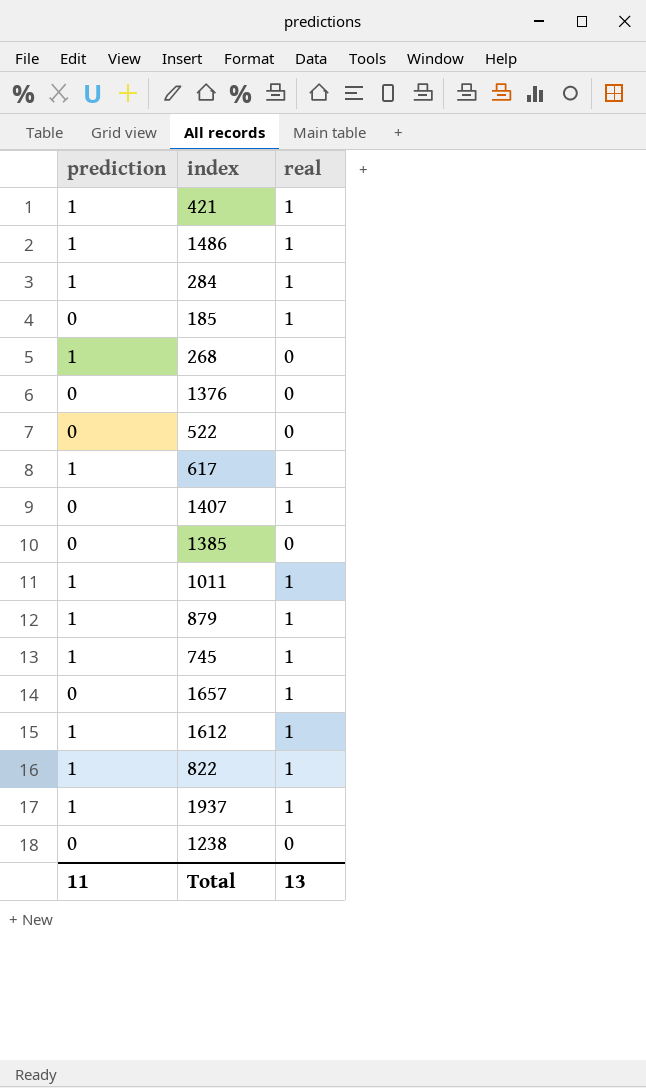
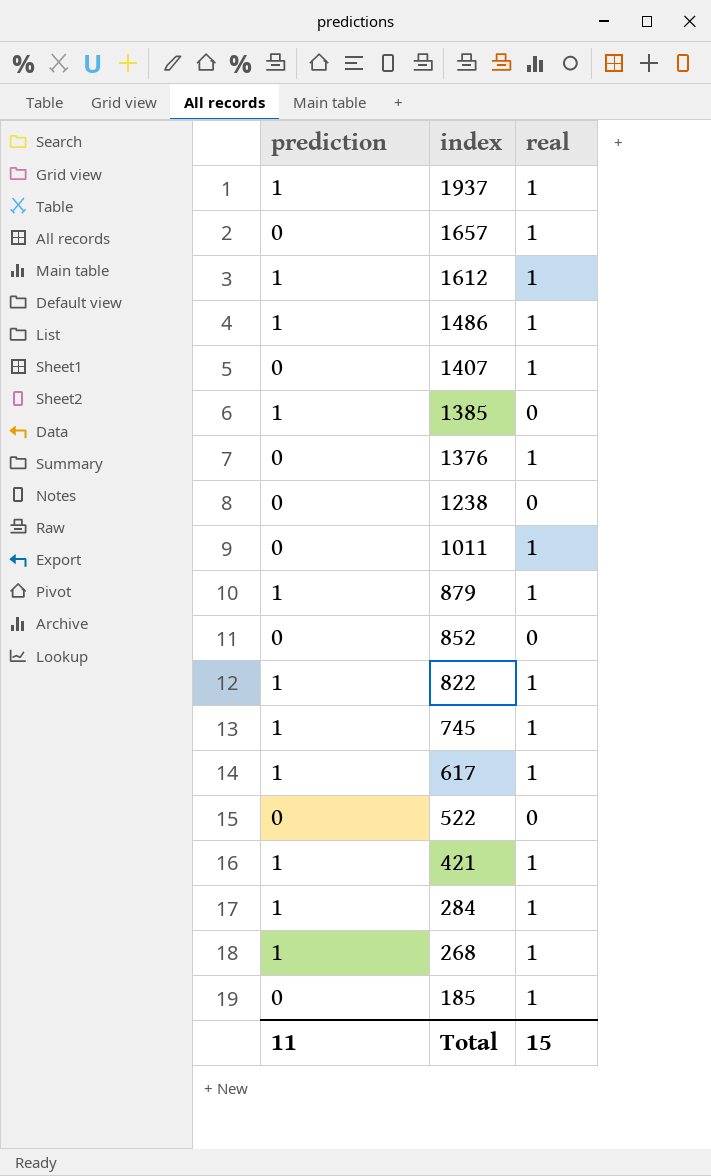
row order: none -> index descending
1385 | prediction: 0 -> 1
1376 | real: 0 -> 1
1011 | prediction: 1 -> 0
row 852: none -> 0 | 0
268 | real: 0 -> 1
Total | real: 13 -> 15

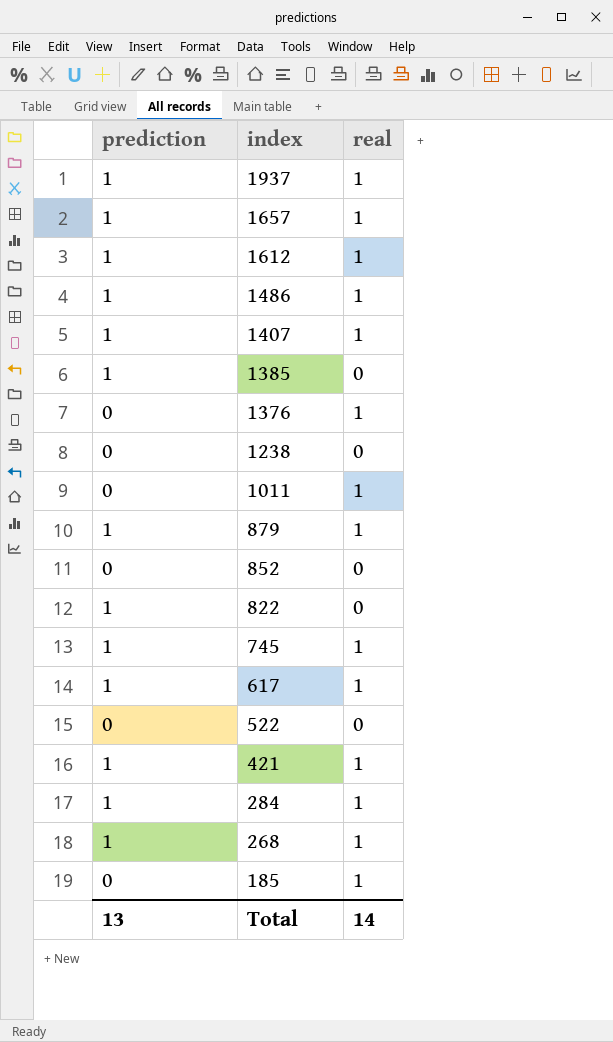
1657 | prediction: 0 -> 1
1407 | prediction: 0 -> 1
822 | real: 1 -> 0
Total | prediction: 11 -> 13
Total | real: 15 -> 14

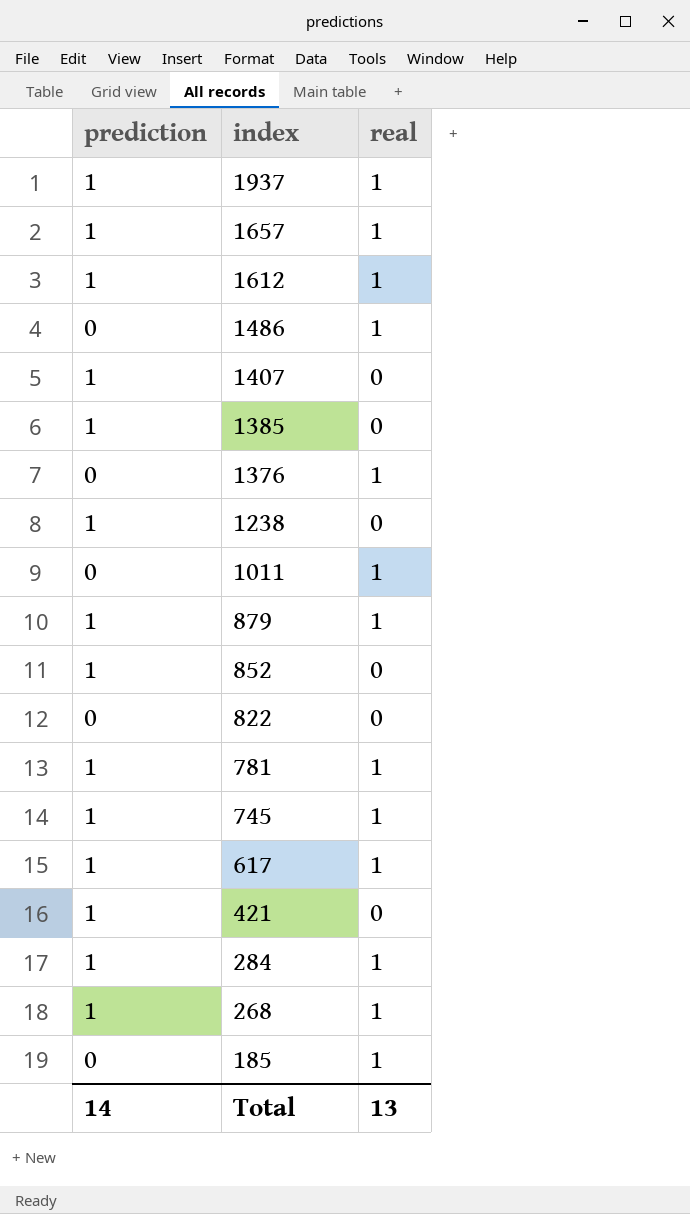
row 522: 0 | 0 -> none
1486 | prediction: 1 -> 0
1407 | real: 1 -> 0
1238 | prediction: 0 -> 1
852 | prediction: 0 -> 1
822 | prediction: 1 -> 0
row 781: none -> 1 | 1
421 | real: 1 -> 0
Total | prediction: 13 -> 14
Total | real: 14 -> 13

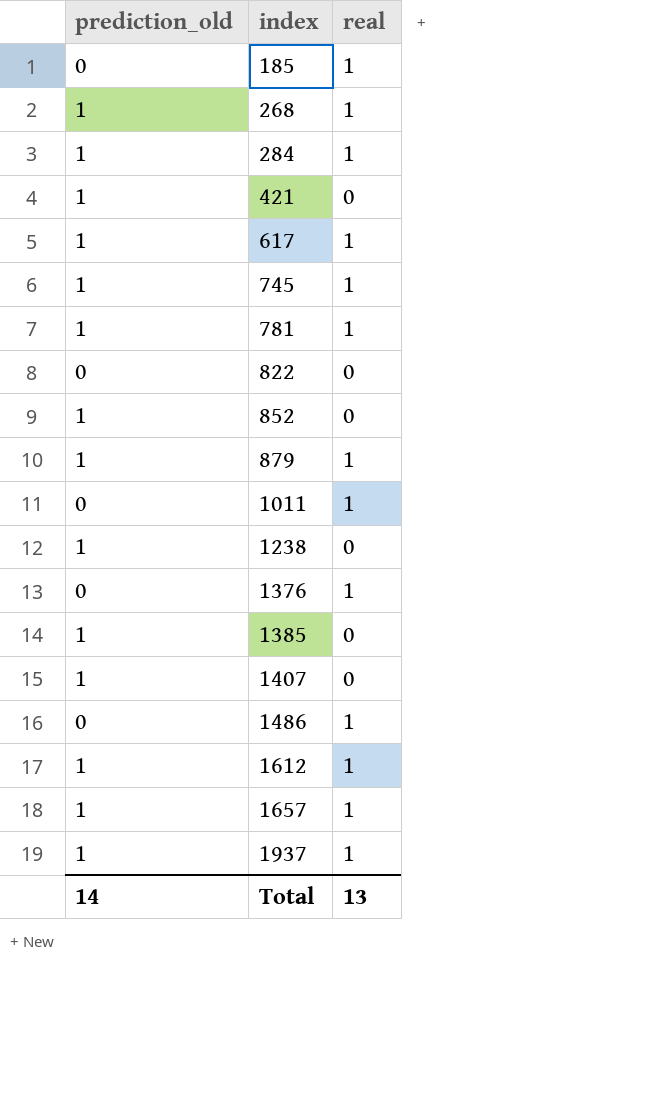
row order: index descending -> index ascending
column name: prediction -> prediction_old

